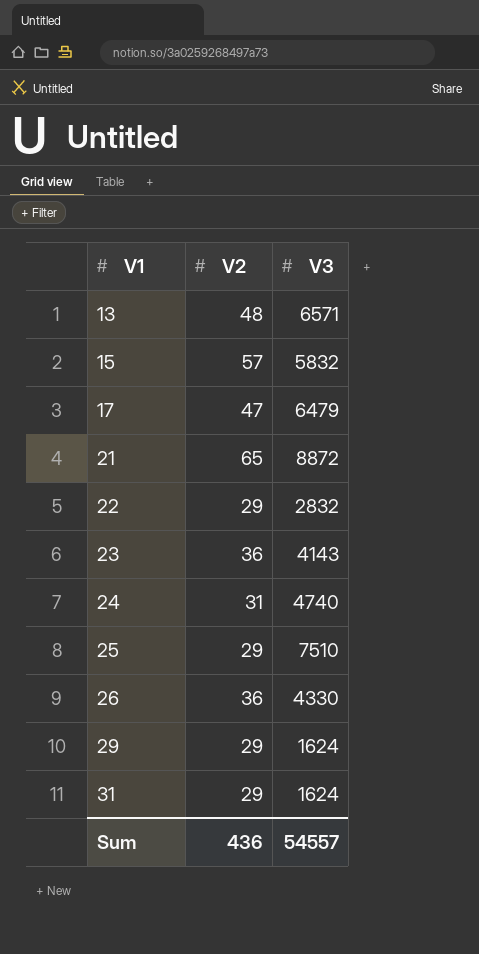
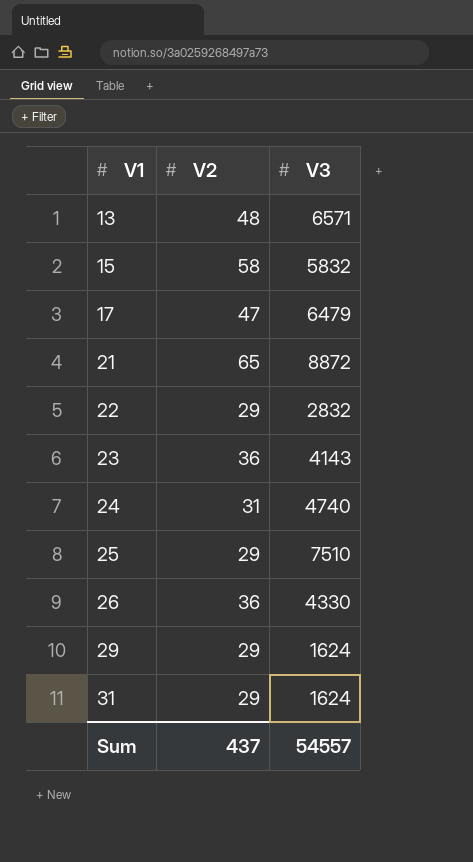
15 | V2: 57 -> 58
Sum | V2: 436 -> 437

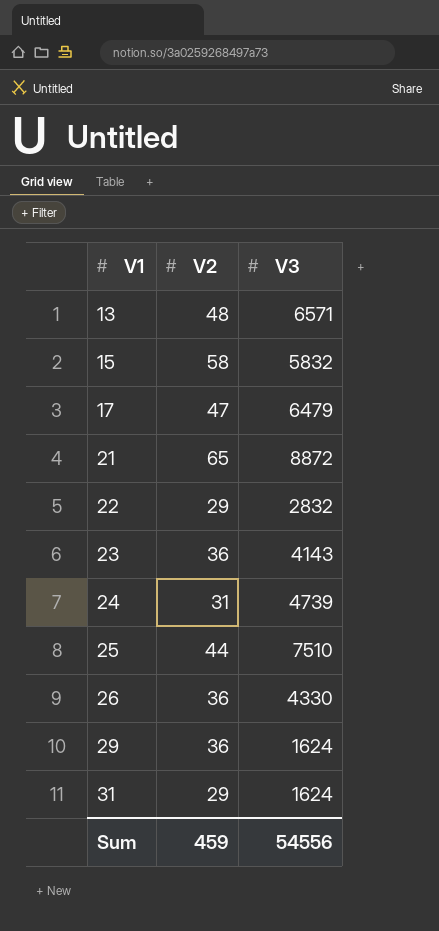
24 | V3: 4740 -> 4739
25 | V2: 29 -> 44
29 | V2: 29 -> 36
Sum | V2: 437 -> 459
Sum | V3: 54557 -> 54556

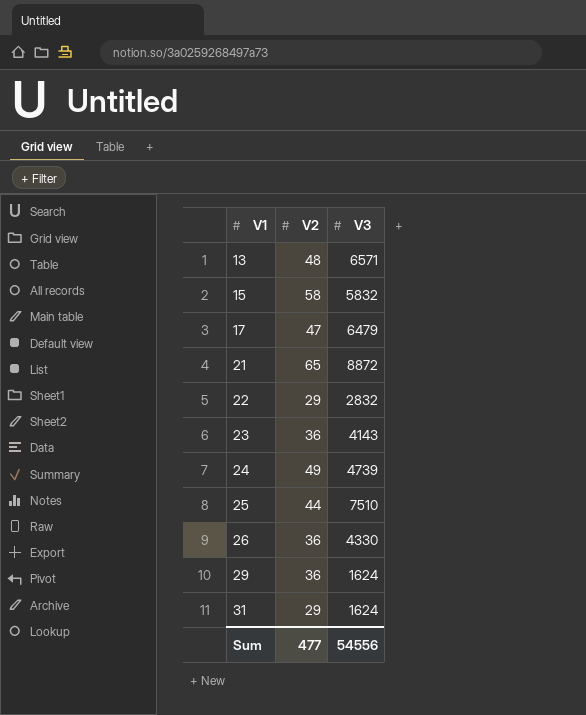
24 | V2: 31 -> 49
Sum | V2: 459 -> 477

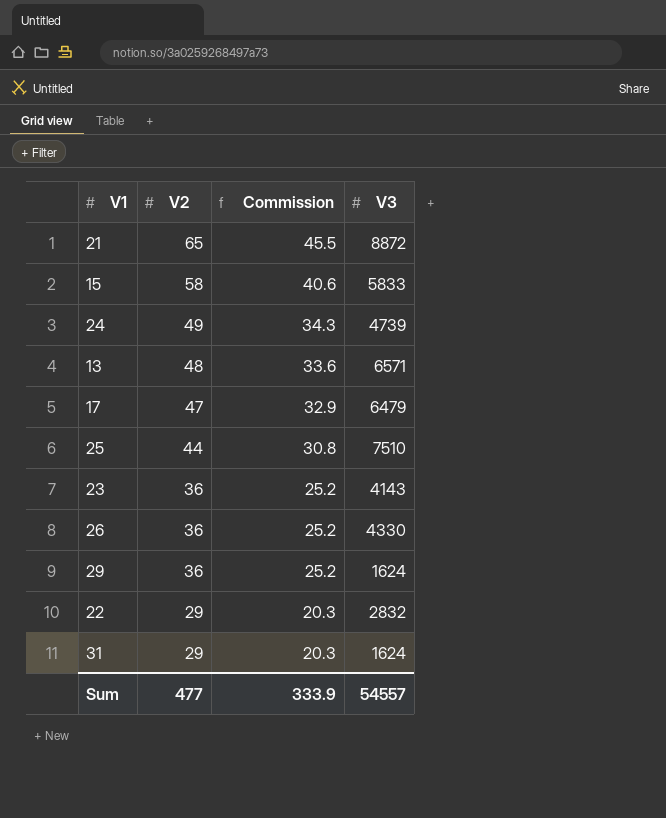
row order: V1 ascending -> V2 descending
column Commission | formula: none -> [V2] * 0.7
15 | V3: 5832 -> 5833
Sum | V3: 54556 -> 54557

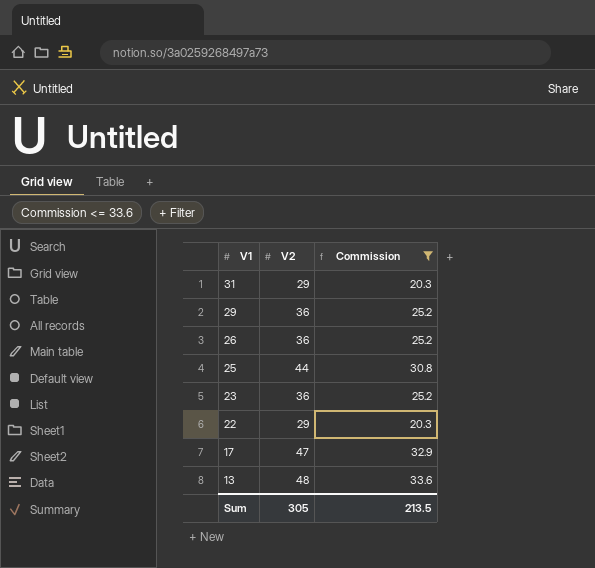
filter: none -> Commission <= 33.6
row order: V2 descending -> V1 descending
column V3 | position: 4 -> none
Sum | V2: 477 -> 305
Sum | Commission: 333.9 -> 213.5

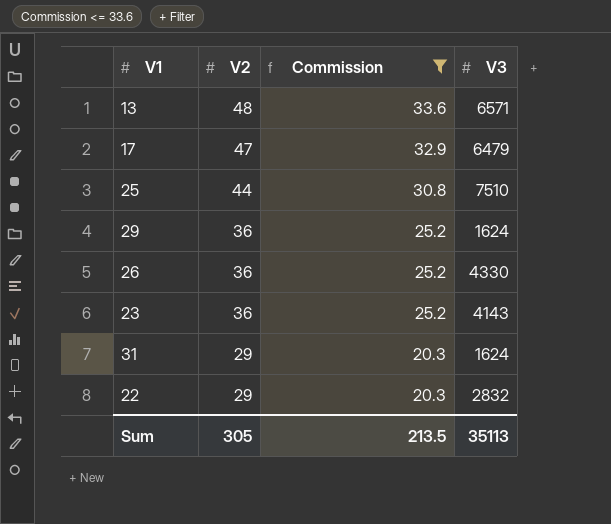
row order: V1 descending -> V2 descending
column V3 | position: none -> 4

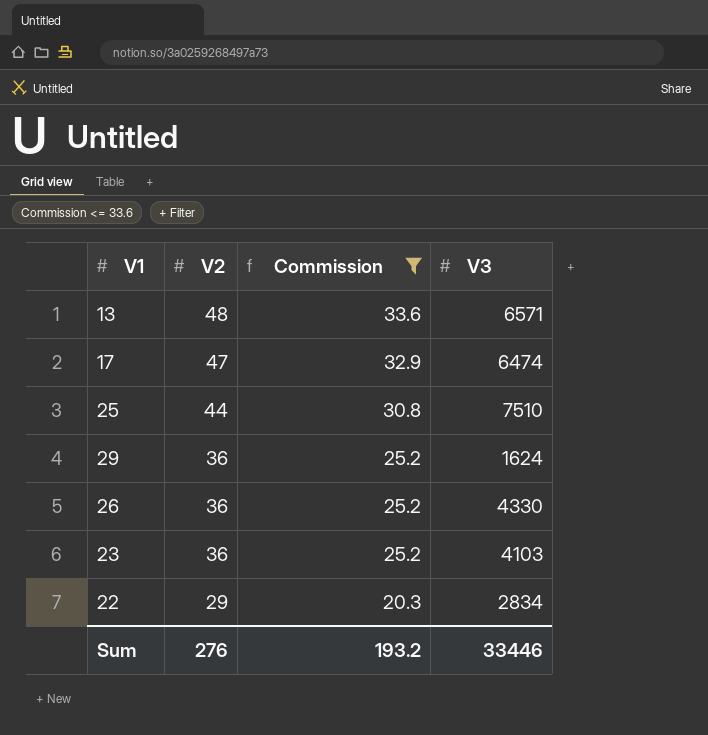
row 31: 29 | 20.3 | 1624 -> none
17 | V3: 6479 -> 6474
23 | V3: 4143 -> 4103
22 | V3: 2832 -> 2834
Sum | V2: 305 -> 276
Sum | Commission: 213.5 -> 193.2
Sum | V3: 35113 -> 33446

